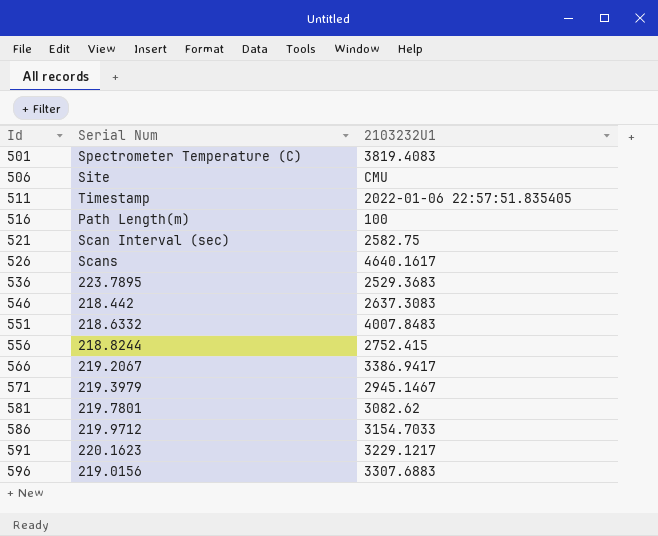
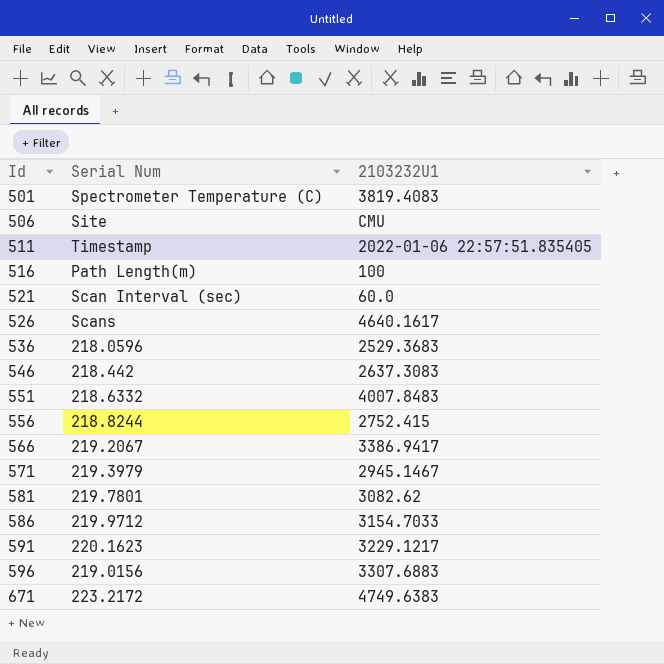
521 | 2103232U1: 2582.75 -> 60.0
536 | Serial Num: 223.7895 -> 218.0596
row 671: none -> 223.2172 | 4749.6383

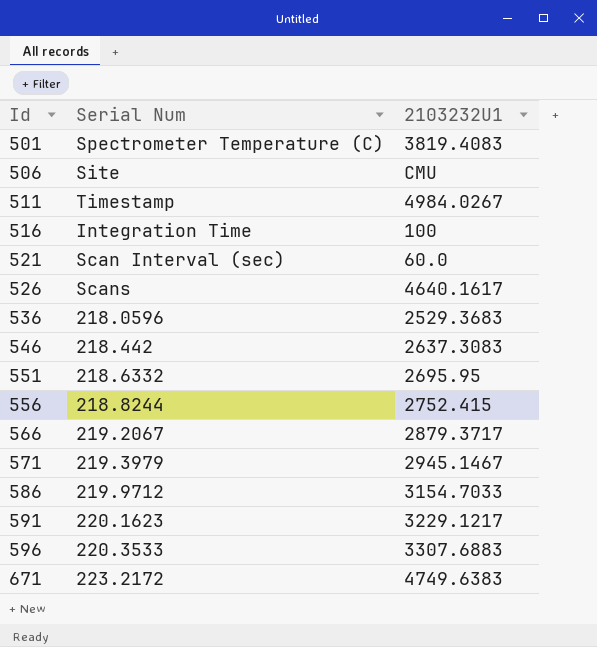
row 581: 219.7801 | 3082.62 -> none
511 | 2103232U1: 2022-01-06 22:57:51.835405 -> 4984.0267
516 | Serial Num: Path Length(m) -> Integration Time
551 | 2103232U1: 4007.8483 -> 2695.95
566 | 2103232U1: 3386.9417 -> 2879.3717
596 | Serial Num: 219.0156 -> 220.3533

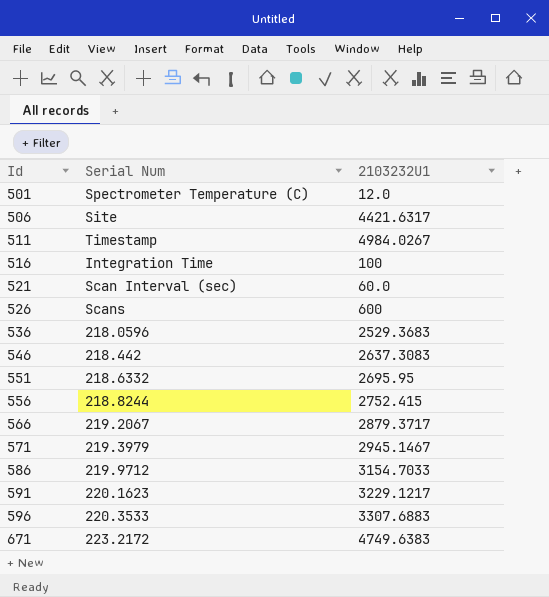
501 | 2103232U1: 3819.4083 -> 12.0
506 | 2103232U1: CMU -> 4421.6317
526 | 2103232U1: 4640.1617 -> 600

